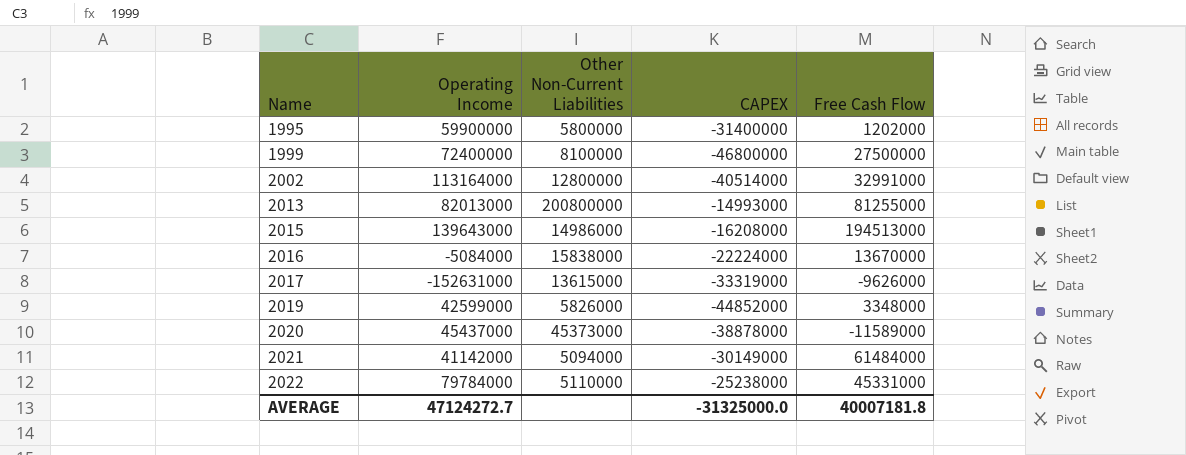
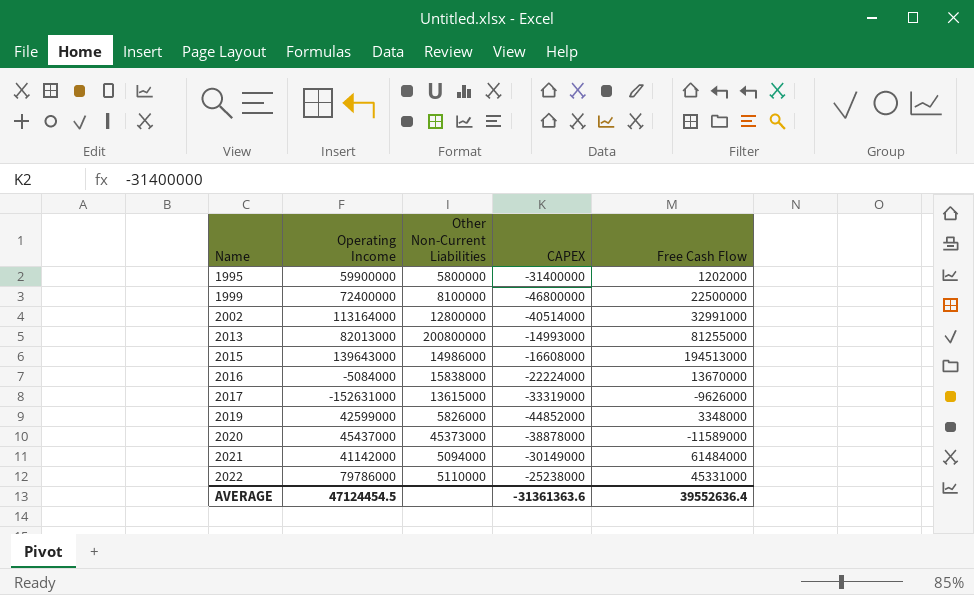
1999 | Free Cash Flow: 27500000 -> 22500000
2015 | CAPEX: -16208000 -> -16608000
2022 | Operating Income: 79784000 -> 79786000
AVERAGE | Operating Income: 47124272.7 -> 47124454.5
AVERAGE | CAPEX: -31325000.0 -> -31361363.6
AVERAGE | Free Cash Flow: 40007181.8 -> 39552636.4

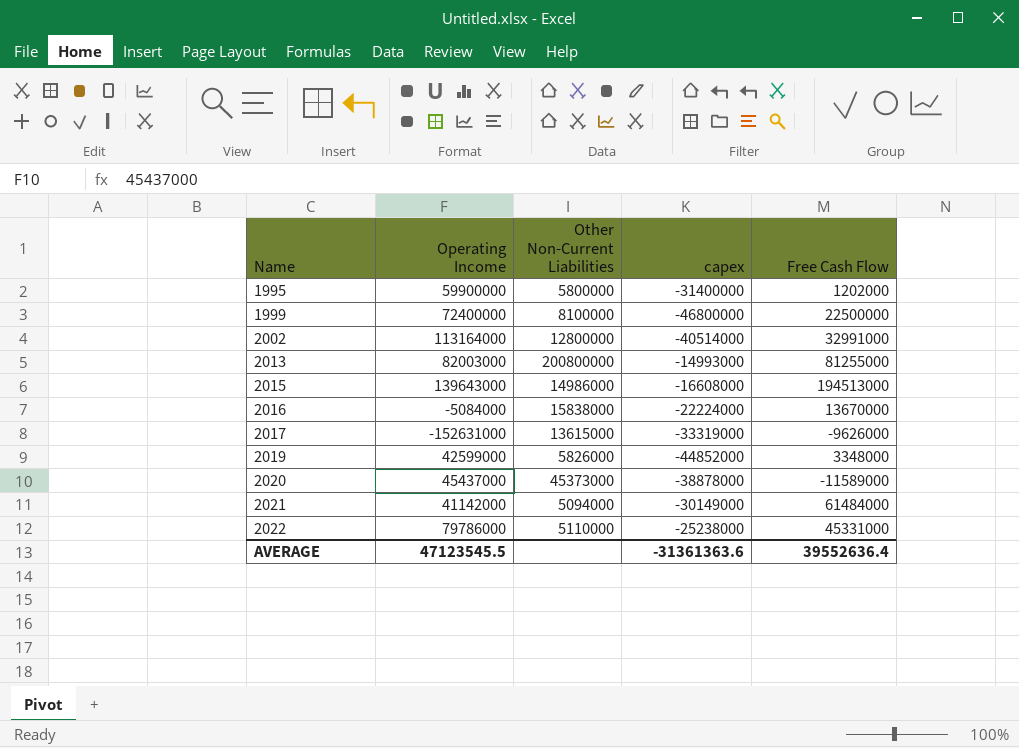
column name: CAPEX -> capex
2013 | Operating Income: 82013000 -> 82003000
AVERAGE | Operating Income: 47124454.5 -> 47123545.5

